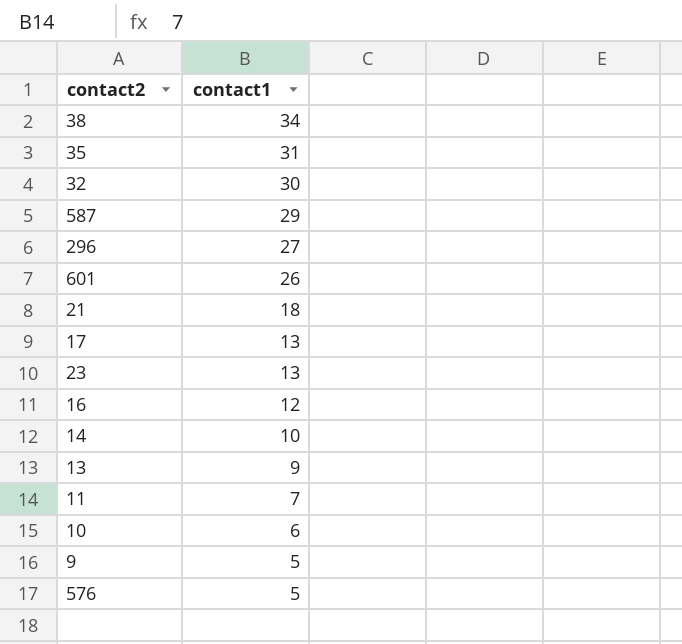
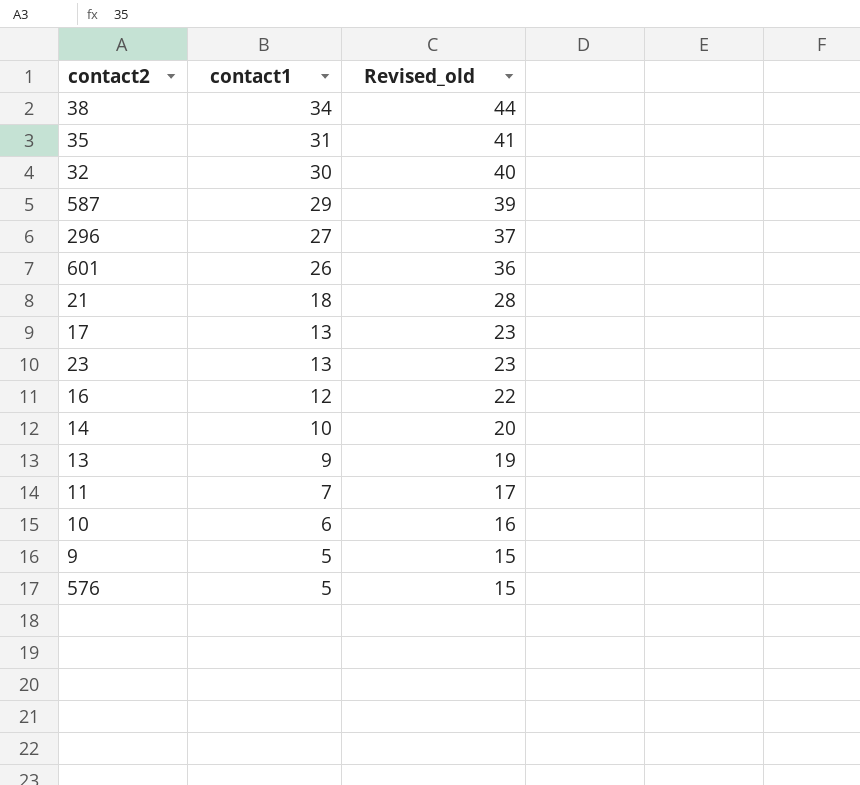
column Revised_old | formula: none -> [contact1] + 10

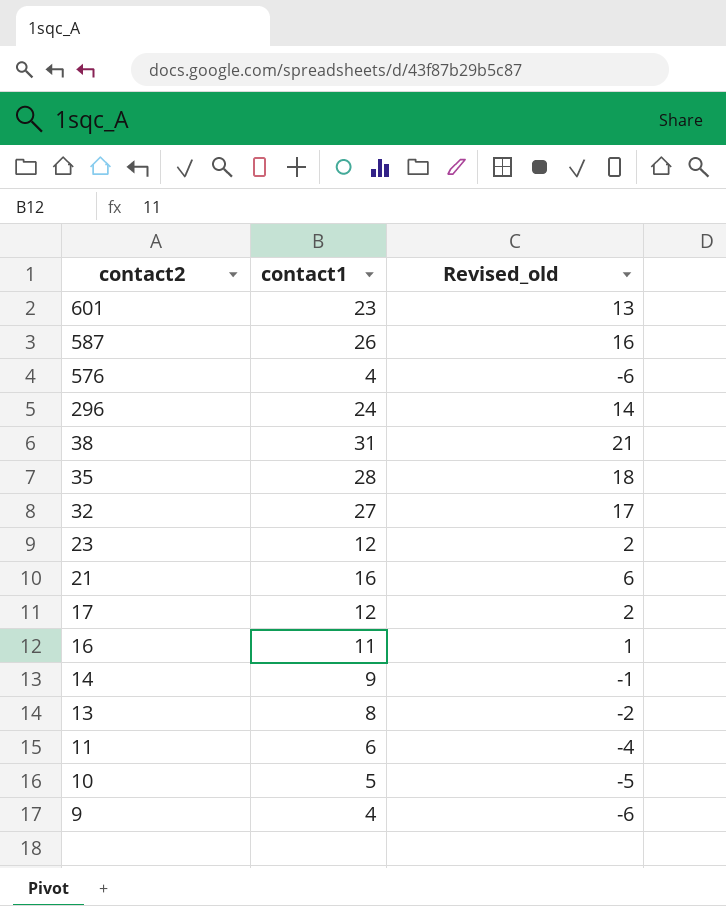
row order: contact1 descending -> contact2 descending
column Revised_old | formula: [contact1] + 10 -> [contact1] - 10
601 | contact1: 26 -> 23
587 | contact1: 29 -> 26
576 | contact1: 5 -> 4
296 | contact1: 27 -> 24
38 | contact1: 34 -> 31
35 | contact1: 31 -> 28
32 | contact1: 30 -> 27
23 | contact1: 13 -> 12
21 | contact1: 18 -> 16
17 | contact1: 13 -> 12
16 | contact1: 12 -> 11
14 | contact1: 10 -> 9
13 | contact1: 9 -> 8
11 | contact1: 7 -> 6
10 | contact1: 6 -> 5
9 | contact1: 5 -> 4

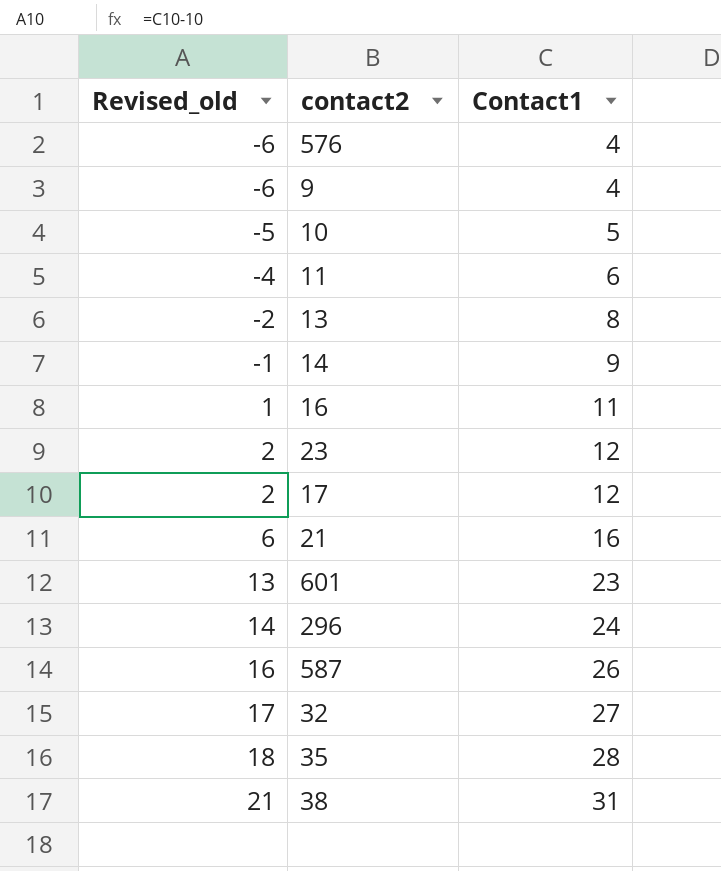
row order: contact2 descending -> Revised_old ascending
column Revised_old | position: 3 -> 1
column name: contact1 -> Contact1

